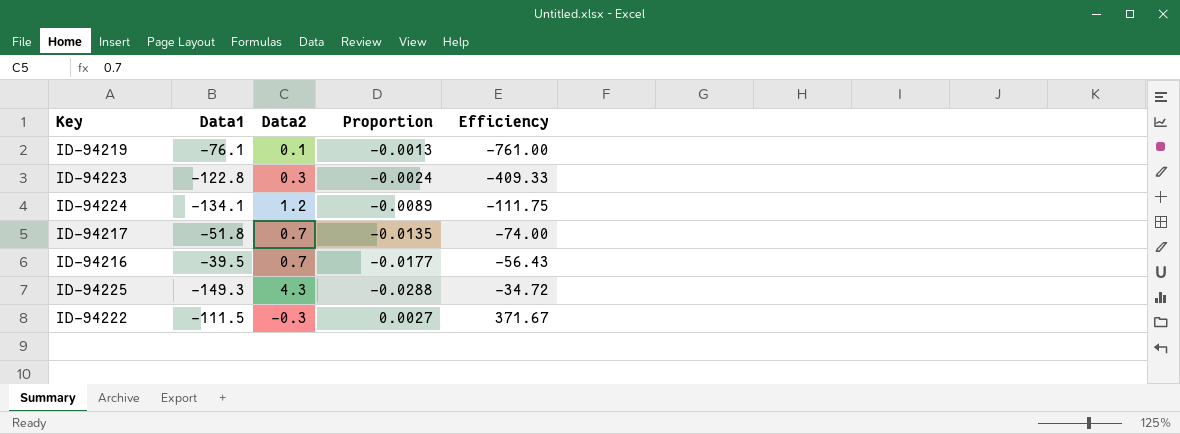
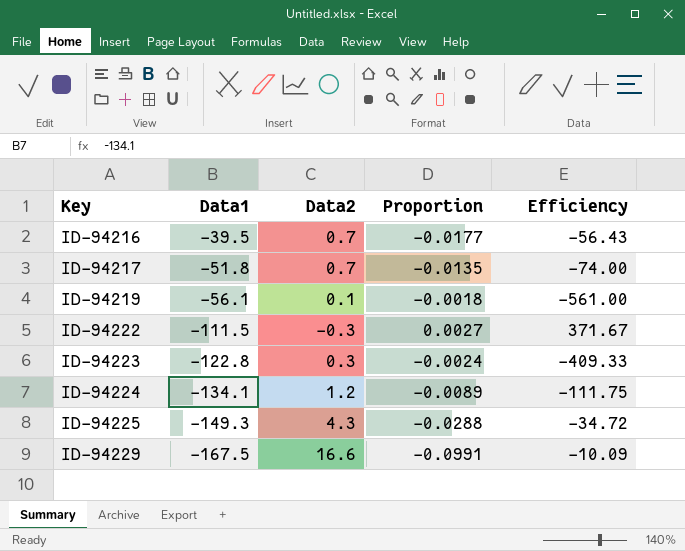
row order: Efficiency ascending -> Key ascending
ID-94219 | Data1: -76.1 -> -56.1
ID-94219 | Proportion: -0.0013 -> -0.0018
ID-94219 | Efficiency: -761.00 -> -561.00
row ID-94229: none -> -167.5 | 16.6 | -0.0991 | -10.09

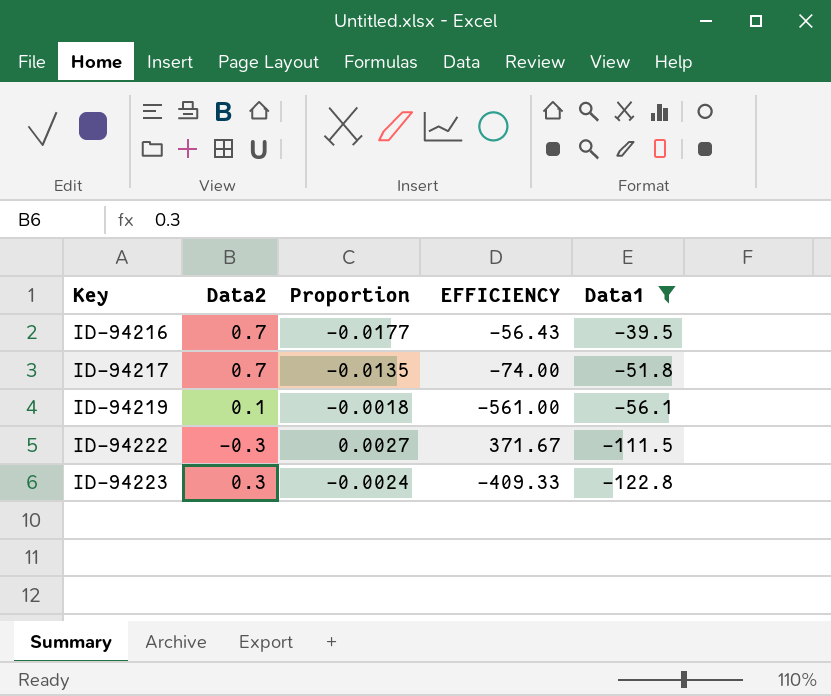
filter: none -> Data1 >= -122.8
column name: Efficiency -> EFFICIENCY
column Data1 | position: 2 -> 5

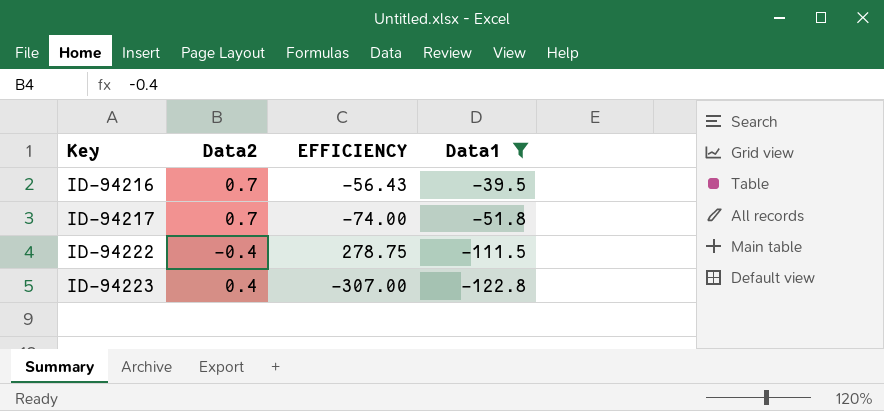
column Proportion | formula: [Data2] / [Data1] -> none
row ID-94219: 0.1 | -0.0018 | -561.00 | -56.1 -> none
ID-94222 | Data2: -0.3 -> -0.4
ID-94222 | EFFICIENCY: 371.67 -> 278.75
ID-94223 | Data2: 0.3 -> 0.4
ID-94223 | EFFICIENCY: -409.33 -> -307.00

